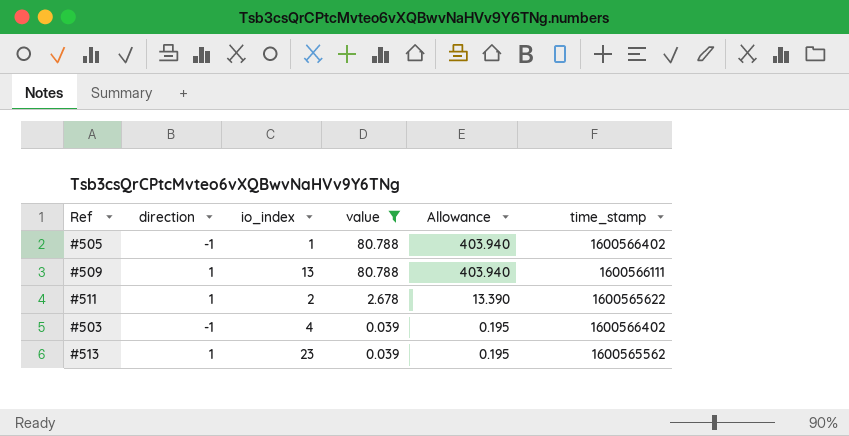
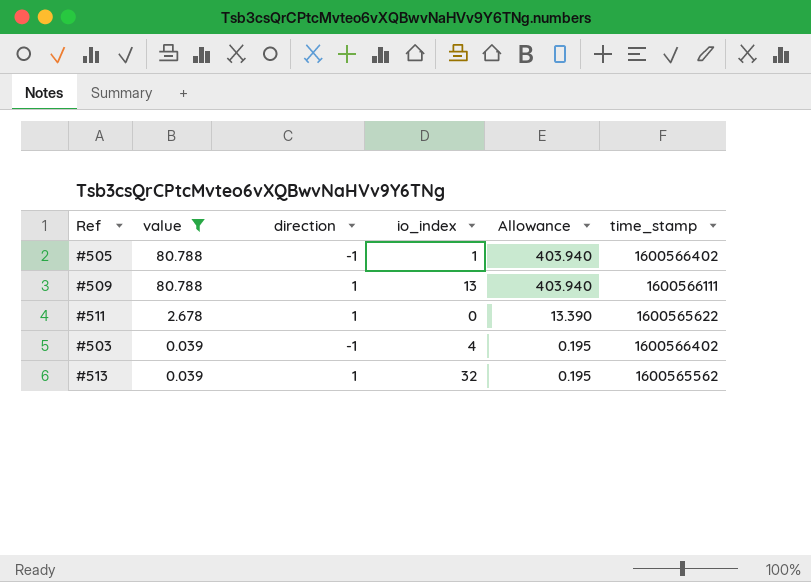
column value | position: 4 -> 2
#511 | io_index: 2 -> 0
#513 | io_index: 23 -> 32

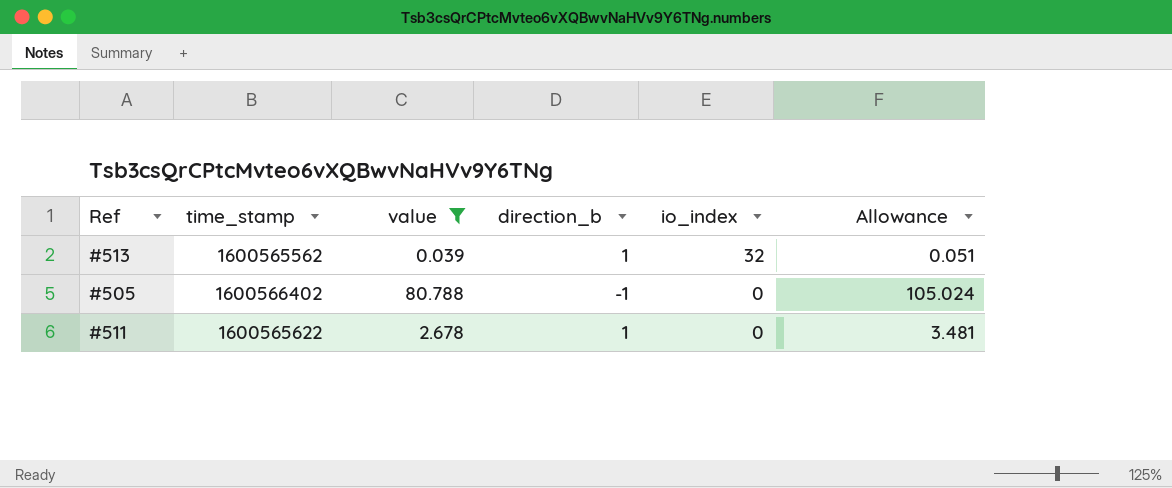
row order: value descending -> io_index descending
column time_stamp | position: 6 -> 2
column name: direction -> direction_b
column Allowance | formula: [value] * 5 -> [value] * 1.3
row #509: 80.788 | 1 | 13 | 403.940 | 1600566111 -> none
row #503: 0.039 | -1 | 4 | 0.195 | 1600566402 -> none
#505 | io_index: 1 -> 0

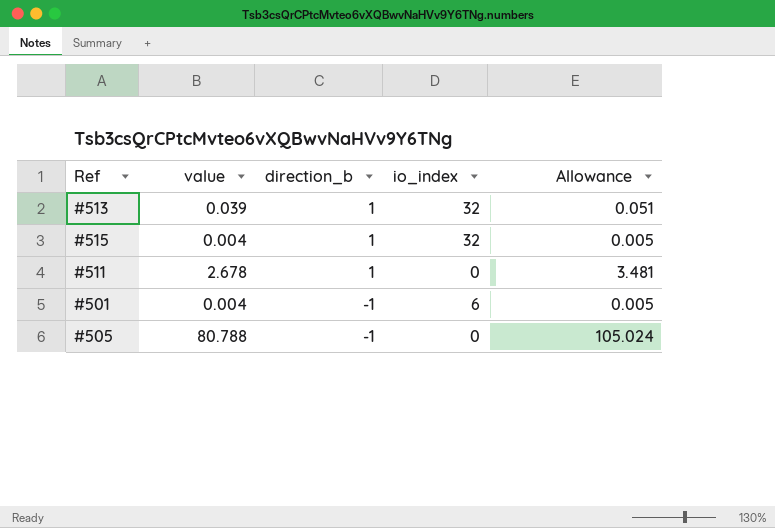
filter: value != 0.004 -> none
row order: io_index descending -> direction_b descending
column time_stamp | position: 2 -> none

